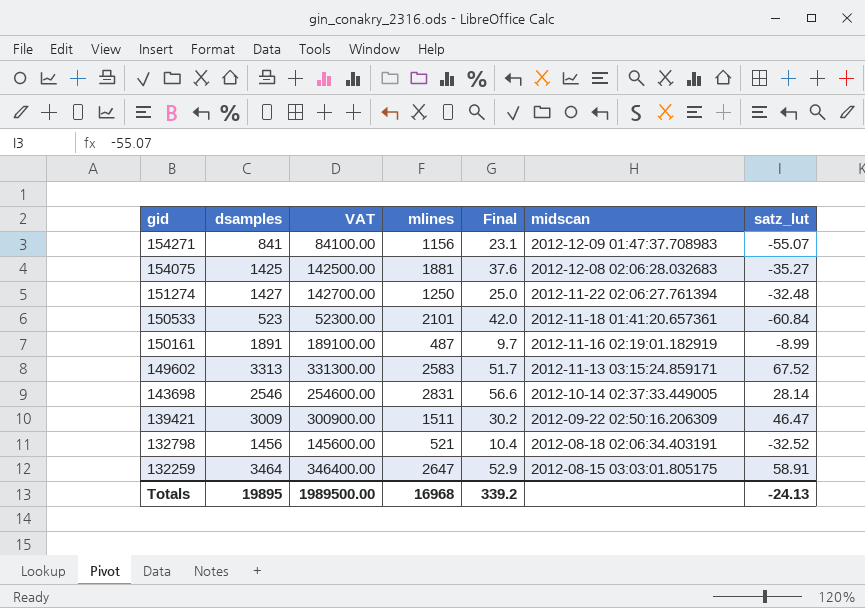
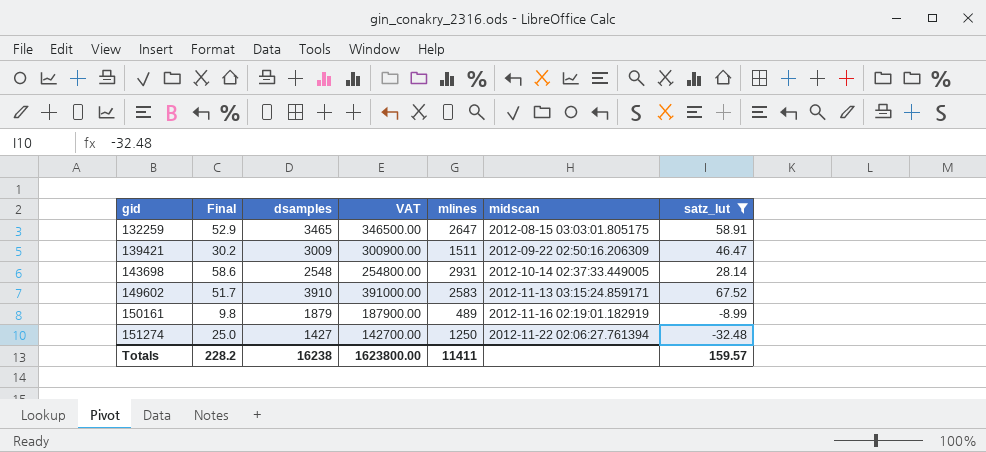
filter: none -> satz_lut >= -32.48
row order: gid descending -> gid ascending
column Final | position: 5 -> 2
132259 | dsamples: 3464 -> 3465
132259 | VAT: 346400.00 -> 346500.00
143698 | Final: 56.6 -> 58.6
143698 | dsamples: 2546 -> 2548
143698 | VAT: 254600.00 -> 254800.00
143698 | mlines: 2831 -> 2931
149602 | dsamples: 3313 -> 3910
149602 | VAT: 331300.00 -> 391000.00
150161 | Final: 9.7 -> 9.8
150161 | dsamples: 1891 -> 1879
150161 | VAT: 189100.00 -> 187900.00
150161 | mlines: 487 -> 489
Totals | Final: 339.2 -> 228.2
Totals | dsamples: 19895 -> 16238
Totals | VAT: 1989500.00 -> 1623800.00
Totals | mlines: 16968 -> 11411
Totals | satz_lut: -24.13 -> 159.57

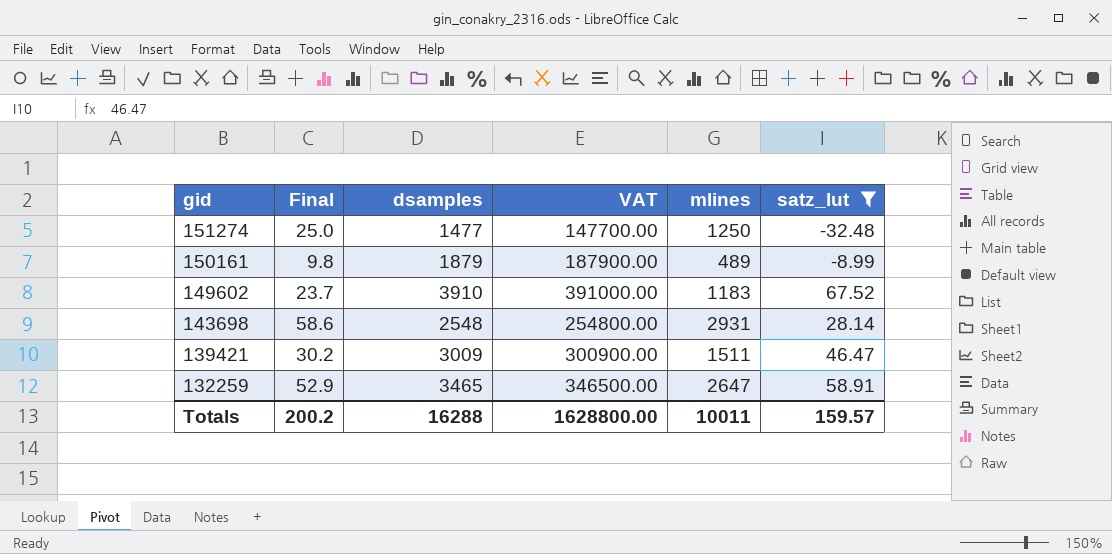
row order: gid ascending -> gid descending
column midscan | position: 6 -> none
151274 | dsamples: 1427 -> 1477
151274 | VAT: 142700.00 -> 147700.00
149602 | Final: 51.7 -> 23.7
149602 | mlines: 2583 -> 1183
Totals | Final: 228.2 -> 200.2
Totals | dsamples: 16238 -> 16288
Totals | VAT: 1623800.00 -> 1628800.00
Totals | mlines: 11411 -> 10011

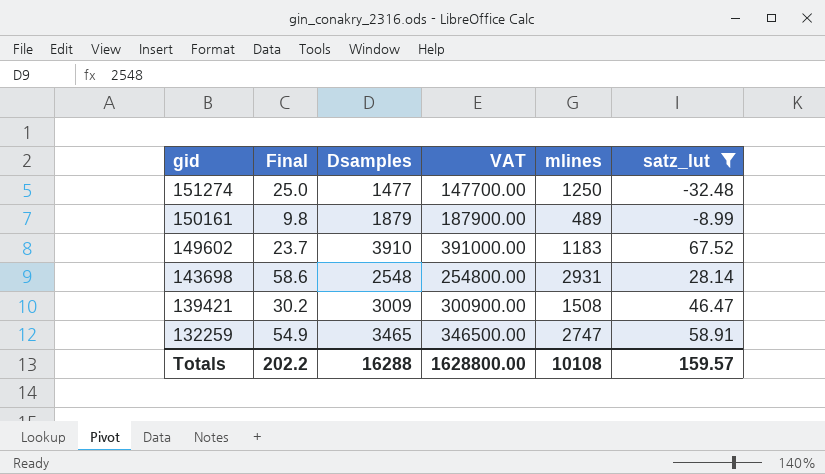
column name: dsamples -> Dsamples
139421 | mlines: 1511 -> 1508
132259 | Final: 52.9 -> 54.9
132259 | mlines: 2647 -> 2747
Totals | Final: 200.2 -> 202.2
Totals | mlines: 10011 -> 10108

